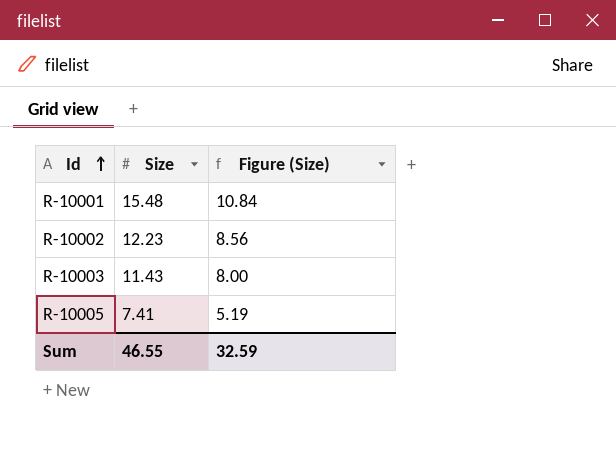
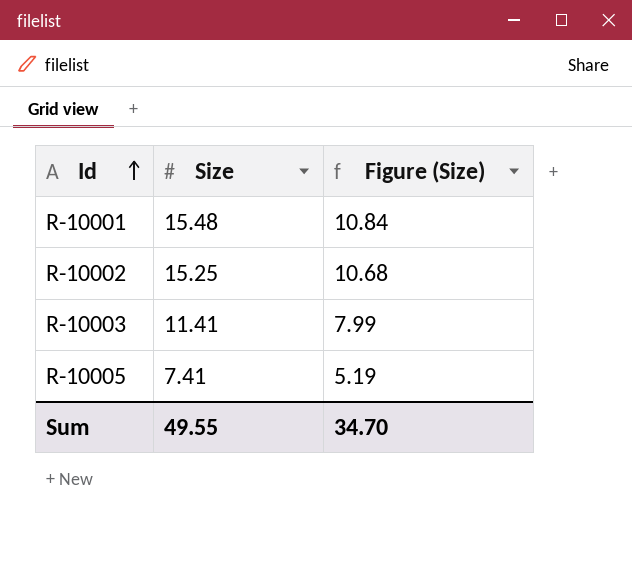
R-10002 | Size: 12.23 -> 15.25
R-10002 | Figure (Size): 8.56 -> 10.68
R-10003 | Size: 11.43 -> 11.41
R-10003 | Figure (Size): 8.00 -> 7.99
Sum | Size: 46.55 -> 49.55
Sum | Figure (Size): 32.59 -> 34.70

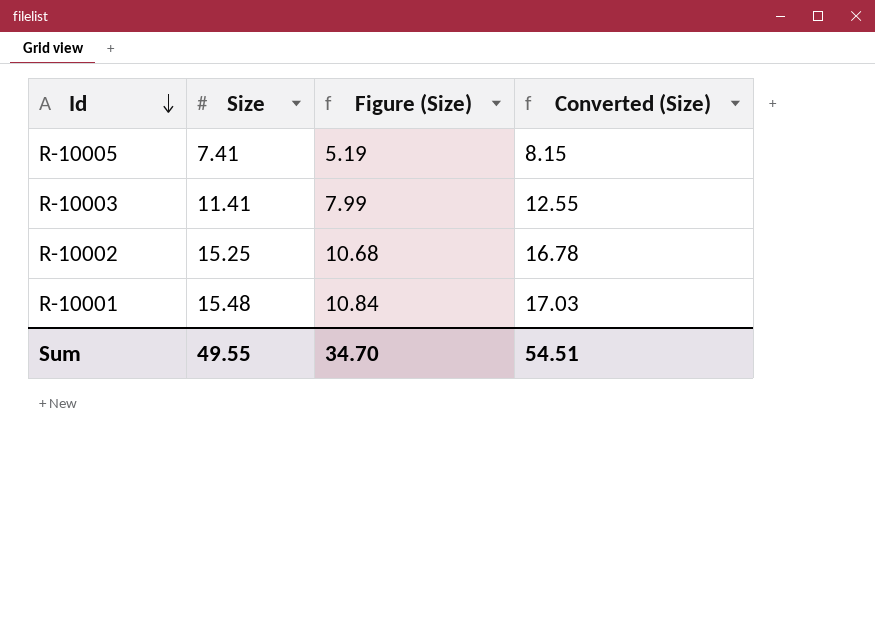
row order: Id ascending -> Id descending
column Converted (Size) | formula: none -> [Size] * 1.1

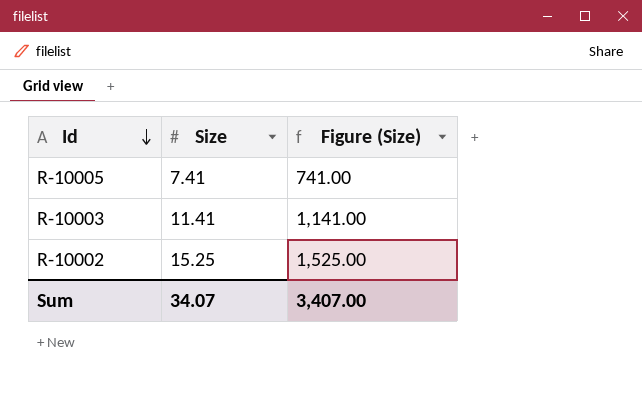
column Converted (Size) | formula: [Size] * 1.1 -> none
column Figure (Size) | formula: [Size] * 0.7 -> [Size] * 100
row R-10001: 15.48 | 10.84 | 17.03 -> none
Sum | Size: 49.55 -> 34.07
Sum | Figure (Size): 34.70 -> 3,407.00

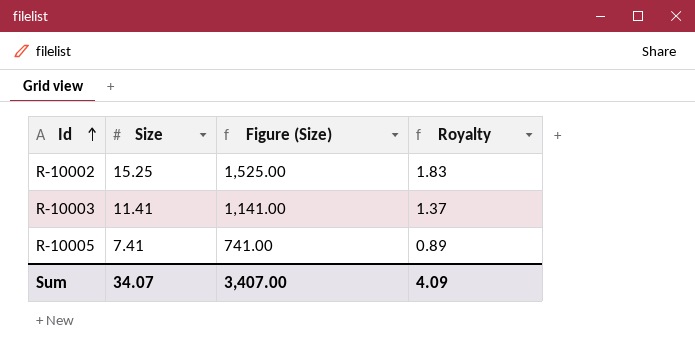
row order: Id descending -> Id ascending
column Royalty | formula: none -> [Size] * 0.12

